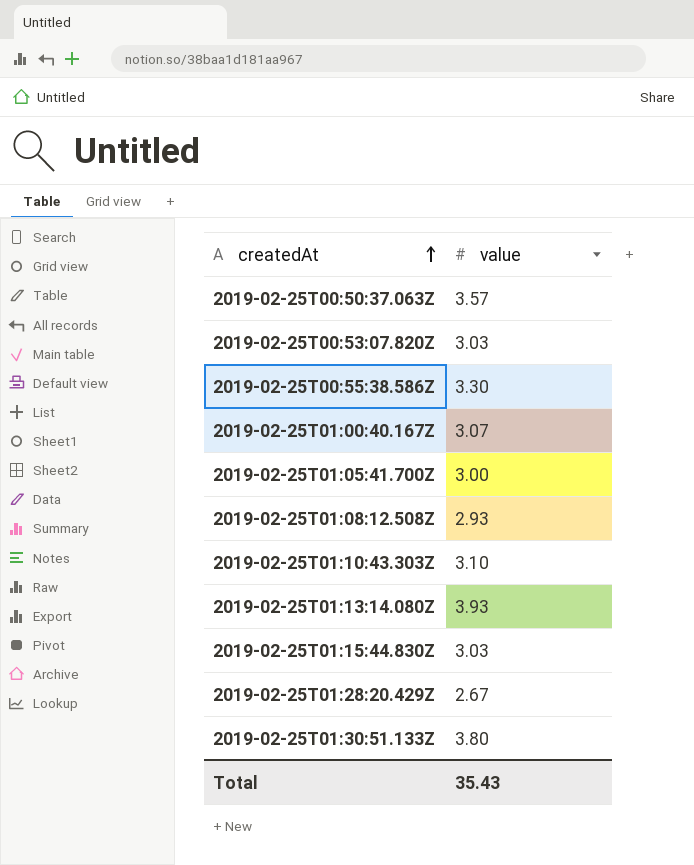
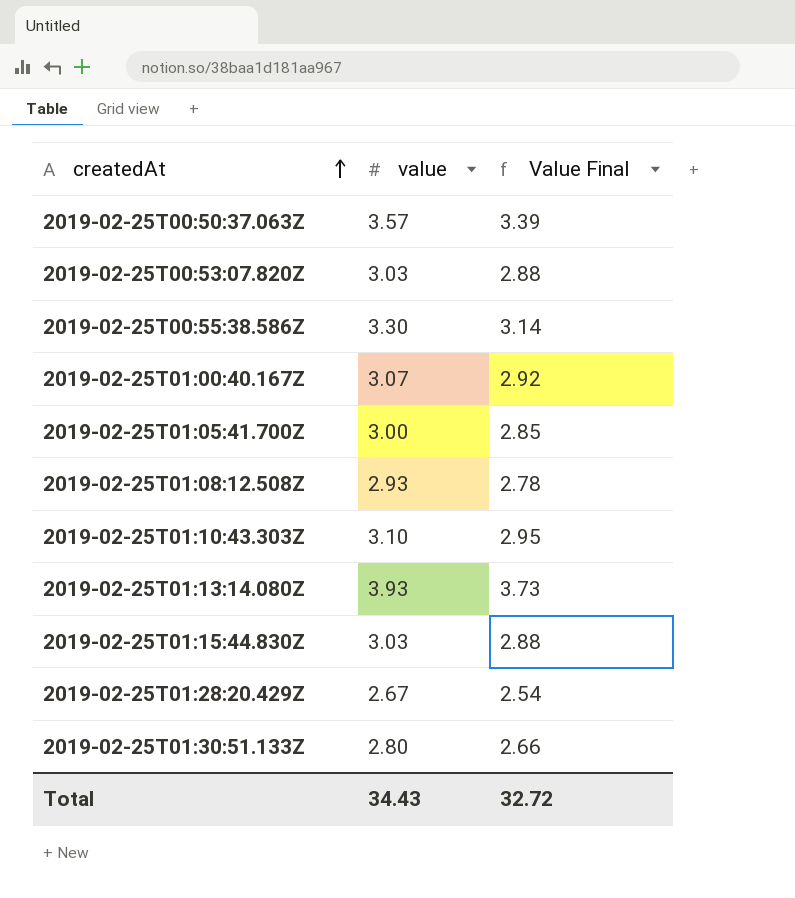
column Value Final | formula: none -> [value] * 0.95
2019-02-25T01:30:51.133Z | value: 3.80 -> 2.80
Total | value: 35.43 -> 34.43

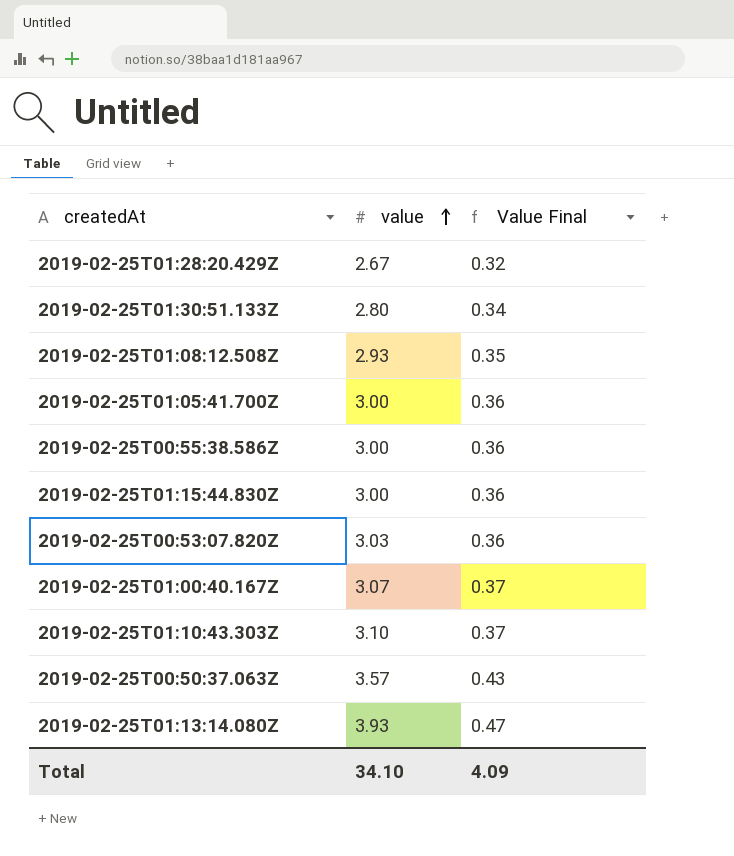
row order: createdAt ascending -> value ascending
column Value Final | formula: [value] * 0.95 -> [value] * 0.12
2019-02-25T00:55:38.586Z | value: 3.30 -> 3.00
2019-02-25T01:15:44.830Z | value: 3.03 -> 3.00
Total | value: 34.43 -> 34.10
Total | Value Final: 32.72 -> 4.09

